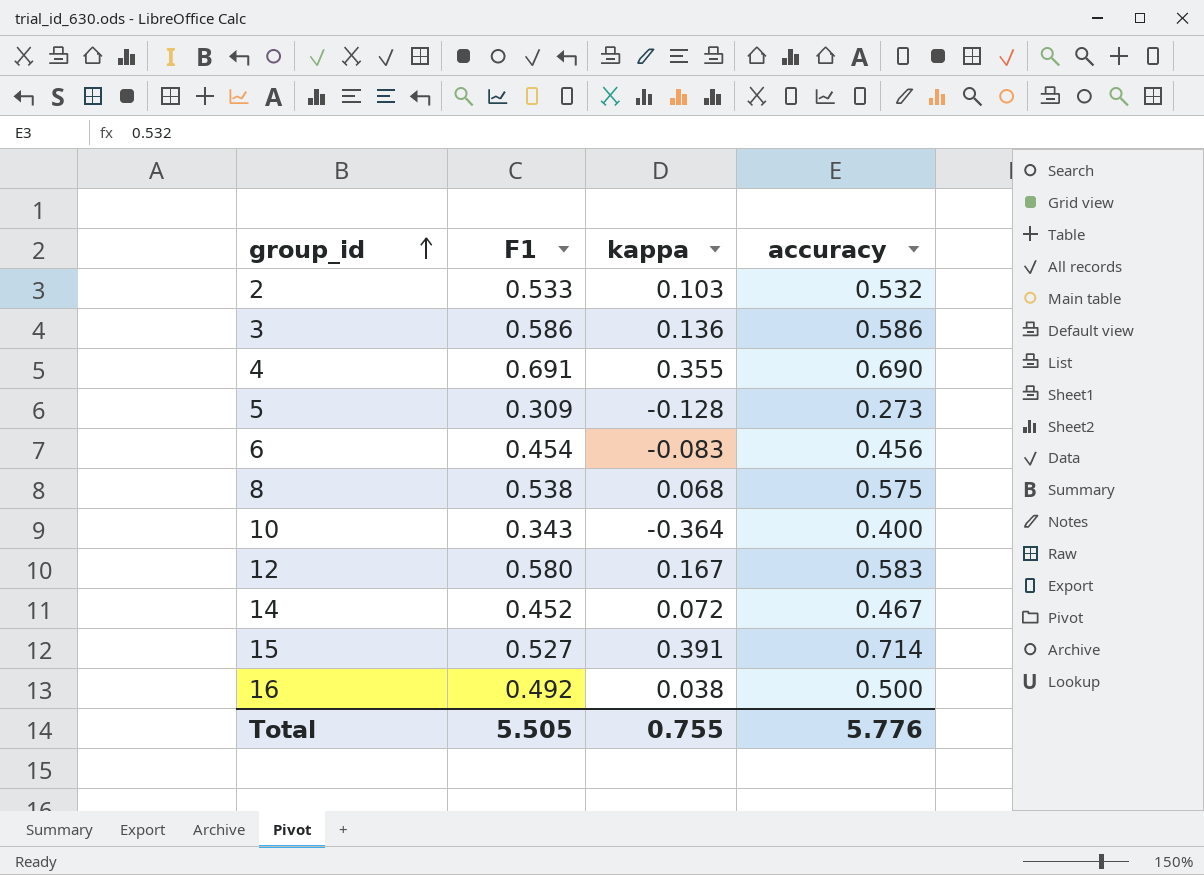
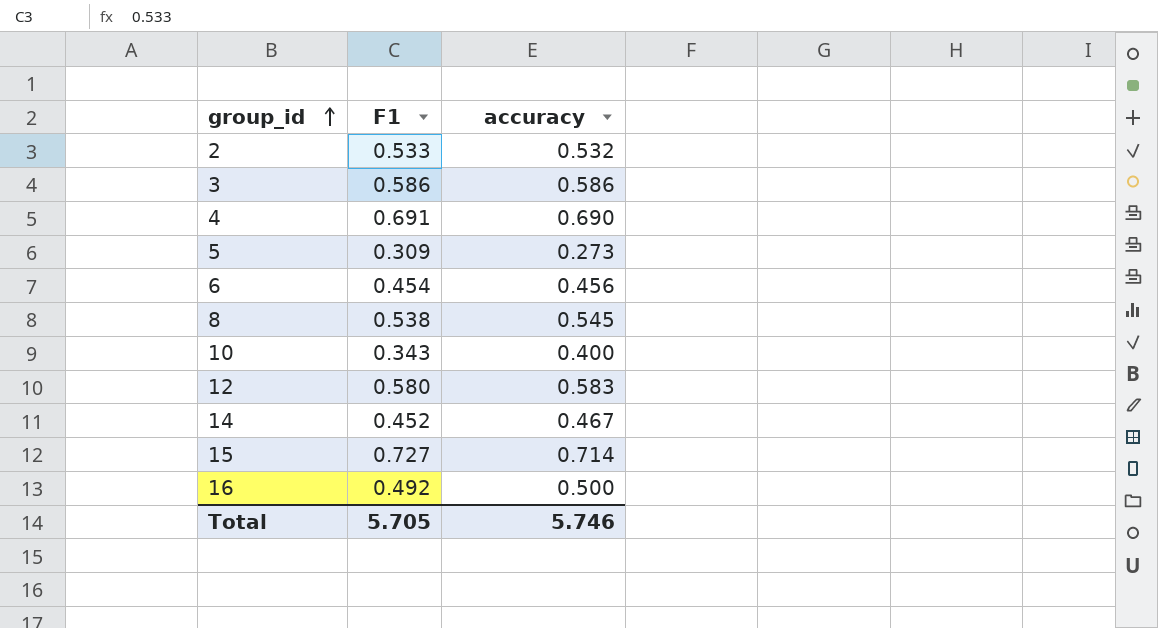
column kappa | position: 3 -> none
8 | accuracy: 0.575 -> 0.545
15 | F1: 0.527 -> 0.727
Total | F1: 5.505 -> 5.705
Total | accuracy: 5.776 -> 5.746

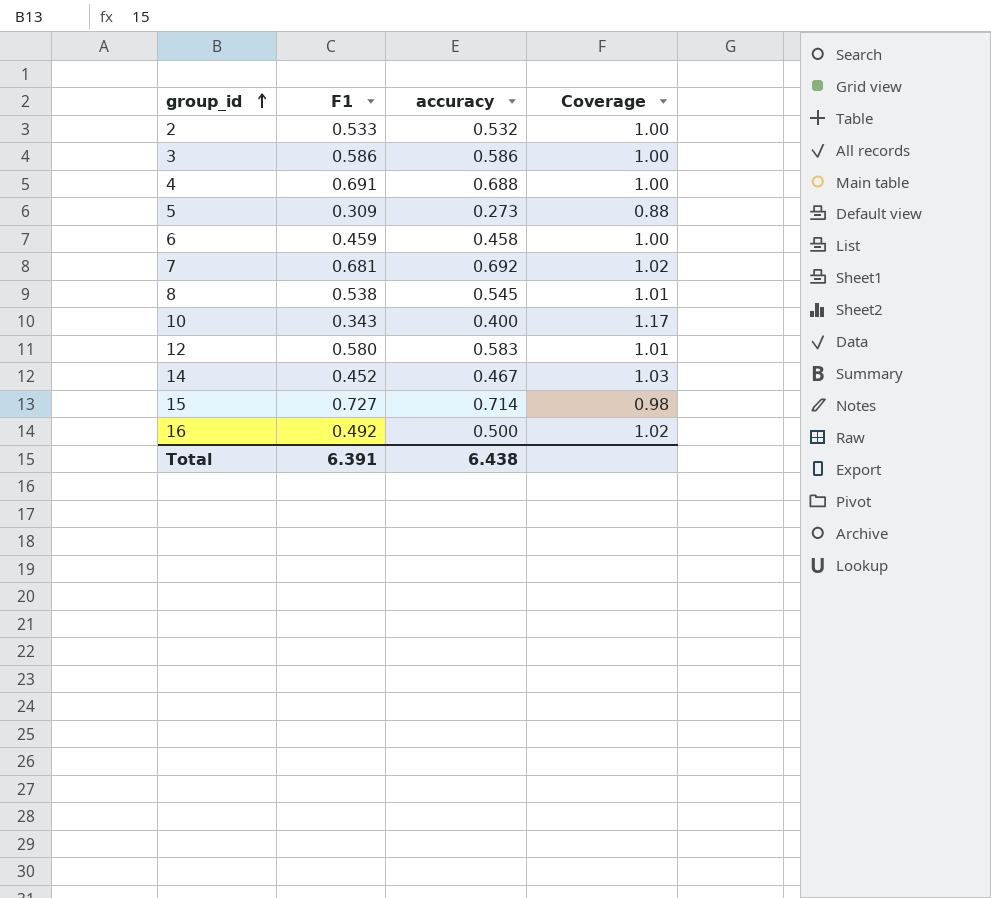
column Coverage | formula: none -> [accuracy] / [F1]
4 | accuracy: 0.690 -> 0.688
6 | F1: 0.454 -> 0.459
6 | accuracy: 0.456 -> 0.458
row 7: none -> 0.681 | 0.692 | 1.02
Total | F1: 5.705 -> 6.391
Total | accuracy: 5.746 -> 6.438

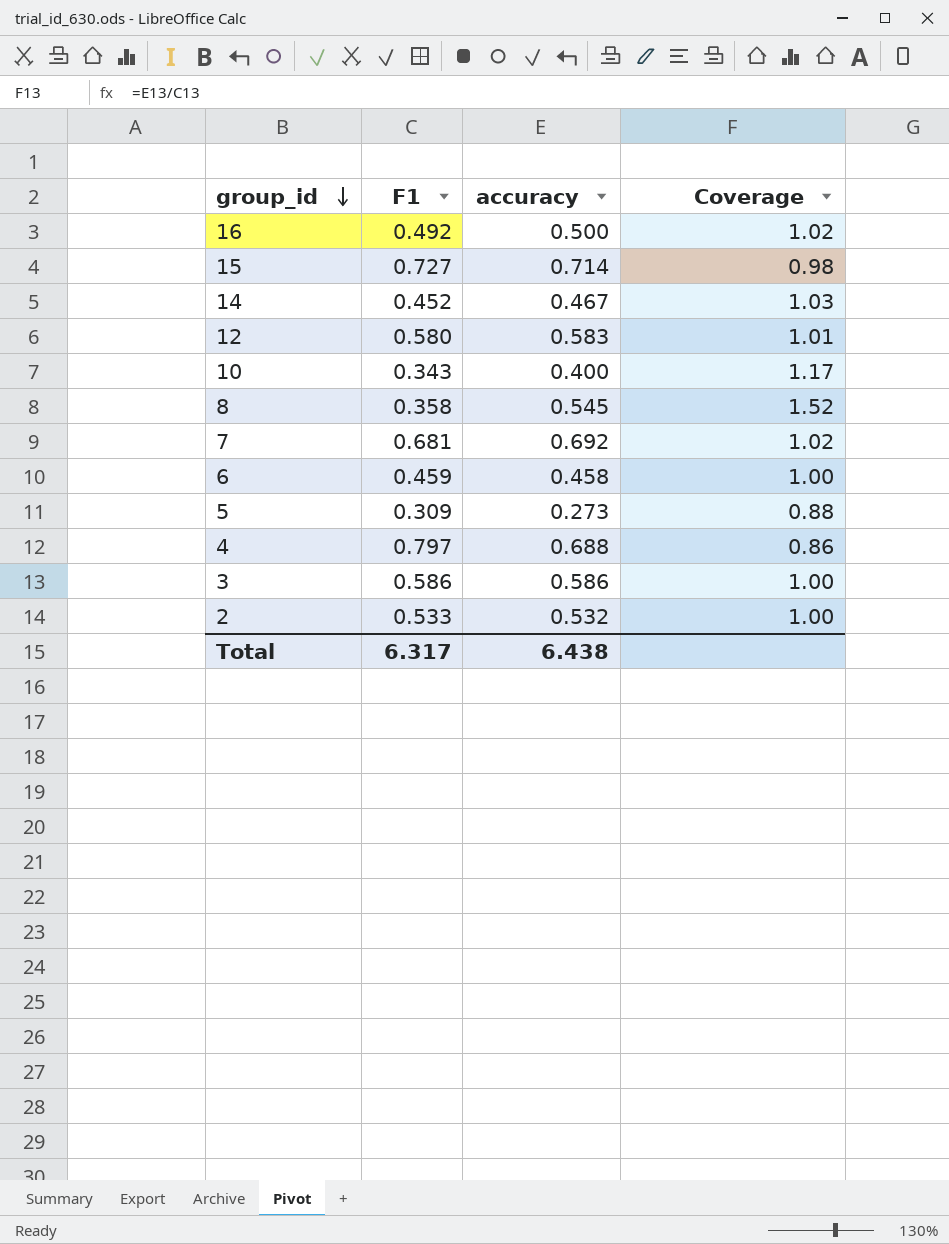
row order: group_id ascending -> group_id descending
8 | F1: 0.538 -> 0.358
8 | Coverage: 1.01 -> 1.52
4 | F1: 0.691 -> 0.797
4 | Coverage: 1.00 -> 0.86
Total | F1: 6.391 -> 6.317

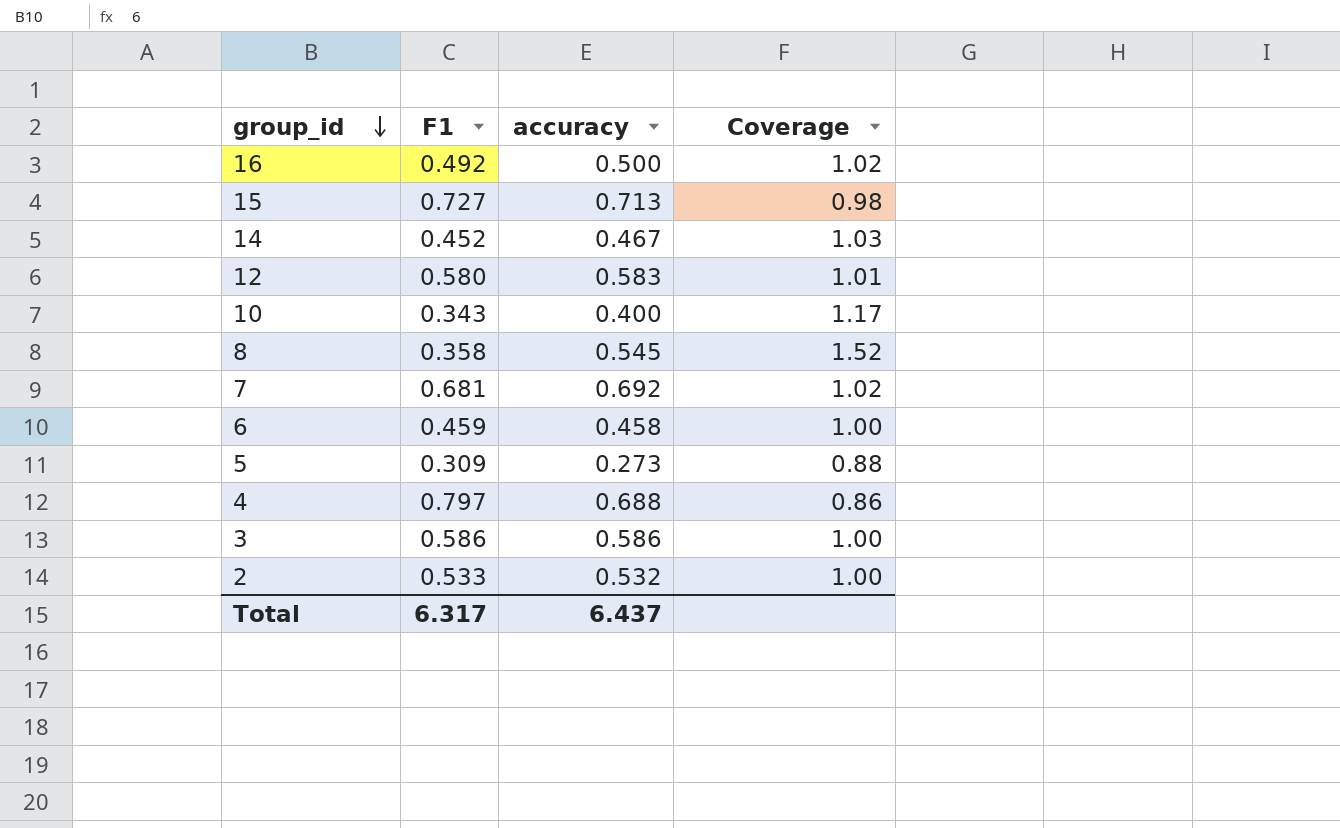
15 | accuracy: 0.714 -> 0.713
Total | accuracy: 6.438 -> 6.437

